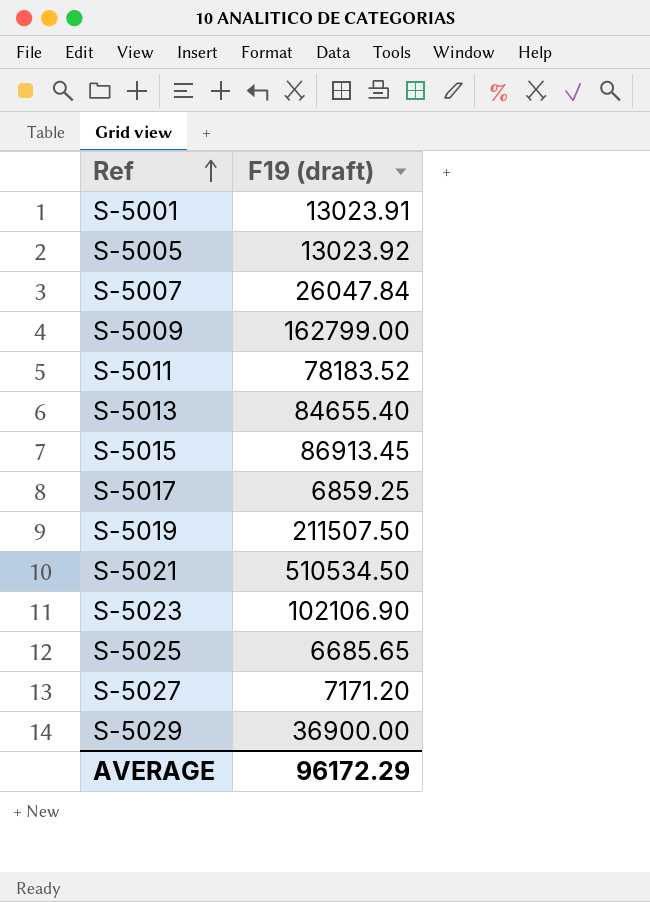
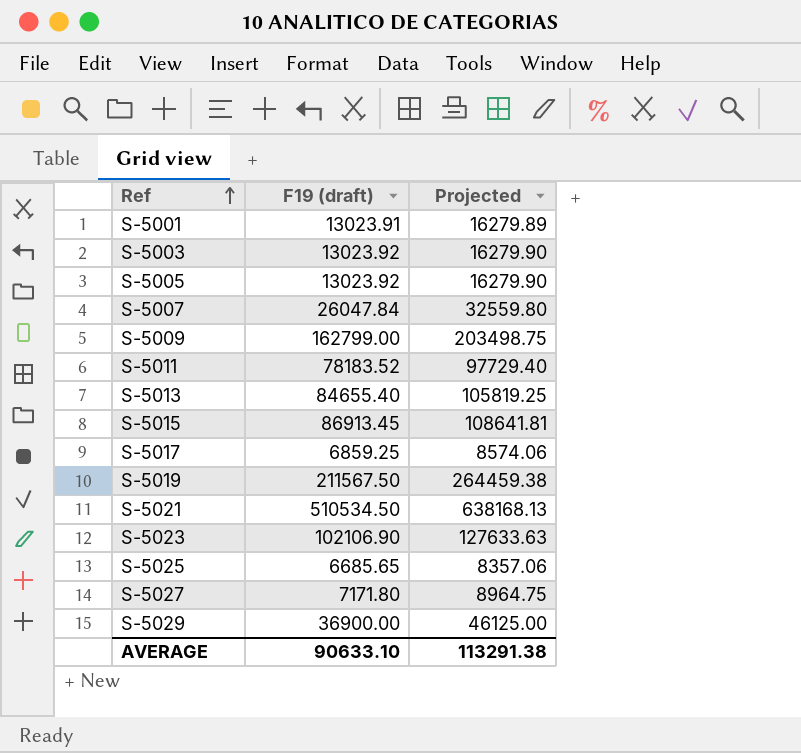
column Projected | formula: none -> [F19 (draft)] * 1.25
row S-5003: none -> 13023.92 | 16279.90
S-5019 | F19 (draft): 211507.50 -> 211567.50
S-5027 | F19 (draft): 7171.20 -> 7171.80
AVERAGE | F19 (draft): 96172.29 -> 90633.10

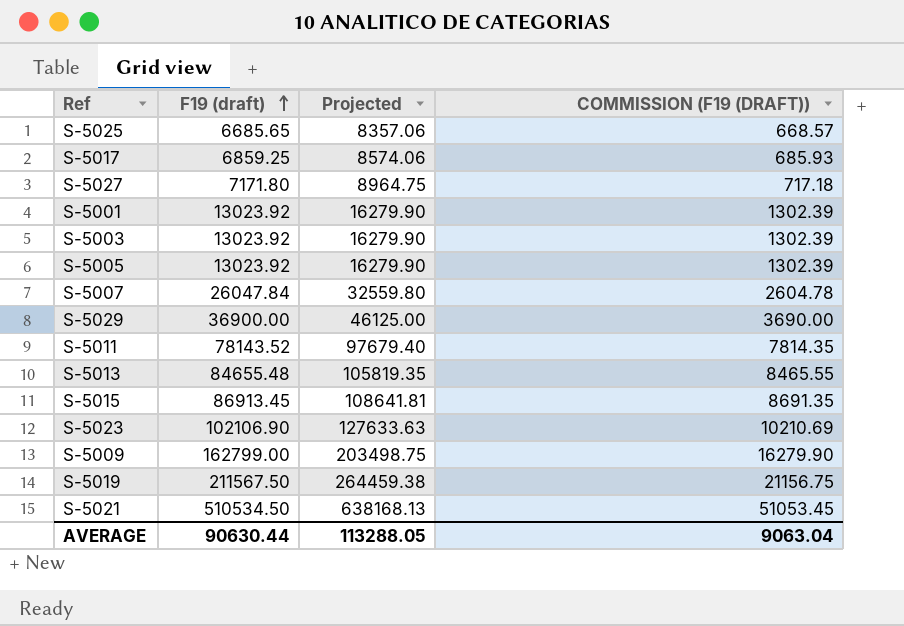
row order: Ref ascending -> F19 (draft) ascending
column COMMISSION (F19 (DRAFT)) | formula: none -> [F19 (draft)] * 0.1
S-5001 | F19 (draft): 13023.91 -> 13023.92
S-5001 | Projected: 16279.89 -> 16279.90
S-5011 | F19 (draft): 78183.52 -> 78143.52
S-5011 | Projected: 97729.40 -> 97679.40
S-5013 | F19 (draft): 84655.40 -> 84655.48
S-5013 | Projected: 105819.25 -> 105819.35
AVERAGE | F19 (draft): 90633.10 -> 90630.44
AVERAGE | Projected: 113291.38 -> 113288.05

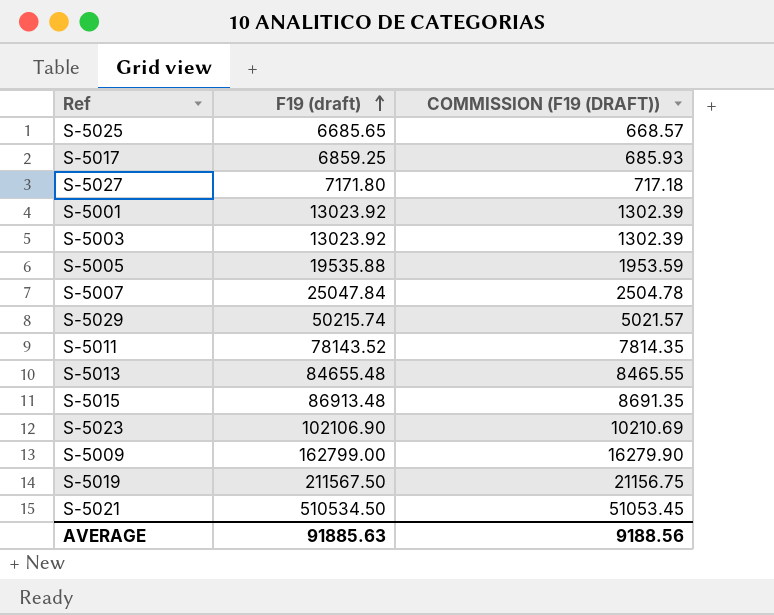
column Projected | formula: [F19 (draft)] * 1.25 -> none
S-5005 | F19 (draft): 13023.92 -> 19535.88
S-5005 | COMMISSION (F19 (DRAFT)): 1302.39 -> 1953.59
S-5007 | F19 (draft): 26047.84 -> 25047.84
S-5007 | COMMISSION (F19 (DRAFT)): 2604.78 -> 2504.78
S-5029 | F19 (draft): 36900.00 -> 50215.74
S-5029 | COMMISSION (F19 (DRAFT)): 3690.00 -> 5021.57
S-5015 | F19 (draft): 86913.45 -> 86913.48
AVERAGE | F19 (draft): 90630.44 -> 91885.63
AVERAGE | COMMISSION (F19 (DRAFT)): 9063.04 -> 9188.56

